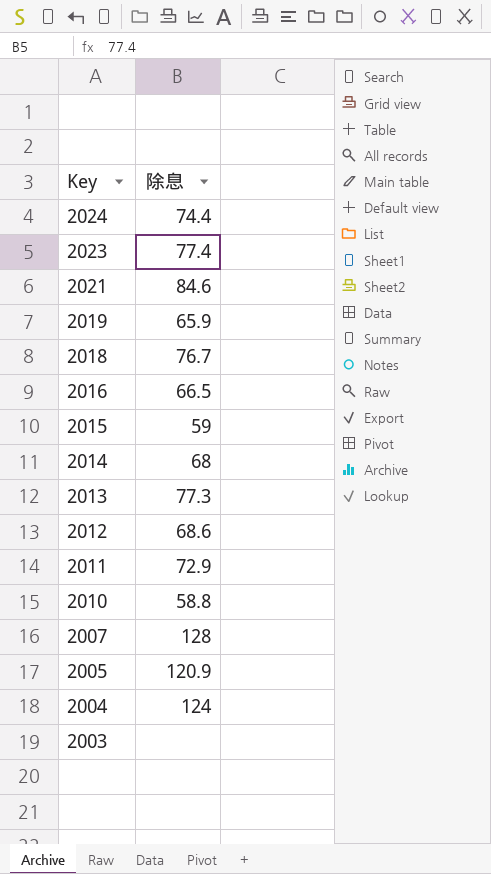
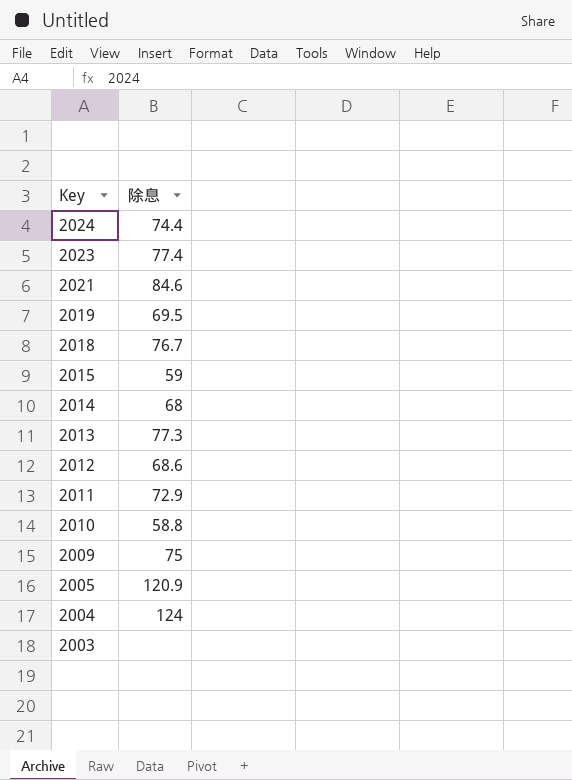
row 2016: 66.5 -> none
row 2007: 128 -> none
2019 | 除息: 65.9 -> 69.5
row 2009: none -> 75

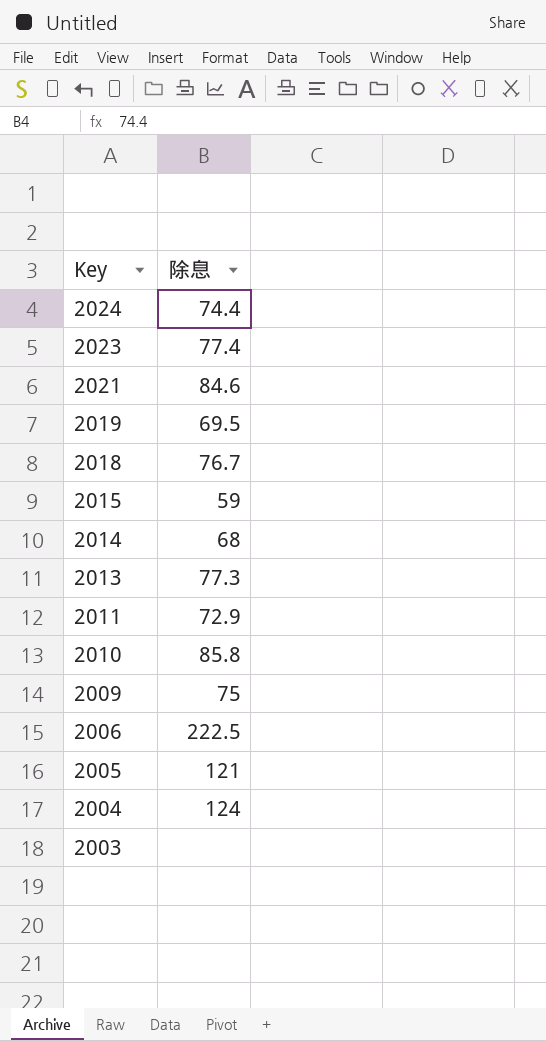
row 2012: 68.6 -> none
2010 | 除息: 58.8 -> 85.8
row 2006: none -> 222.5
2005 | 除息: 120.9 -> 121

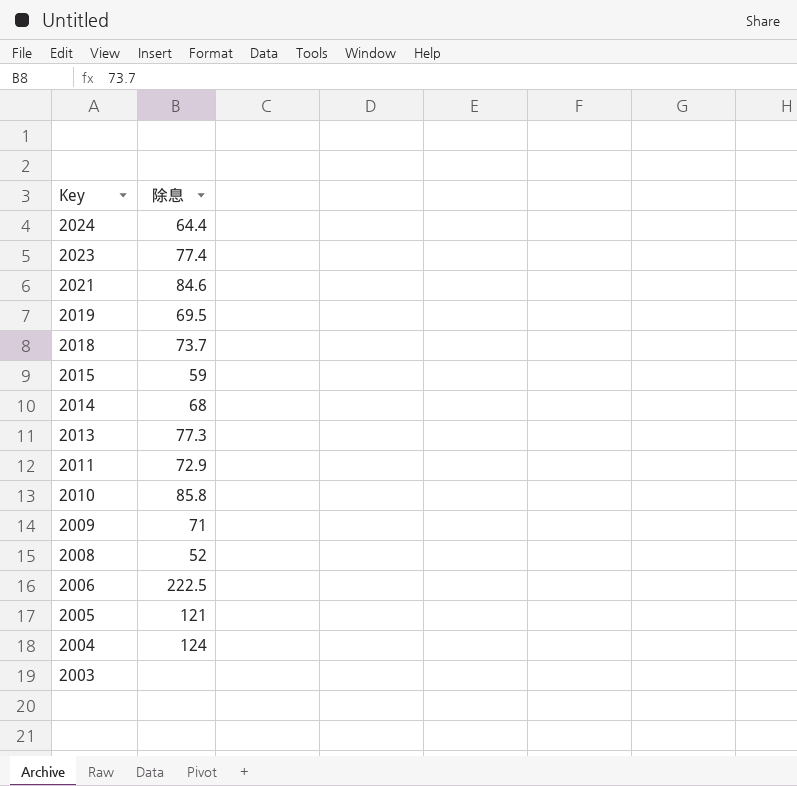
2024 | 除息: 74.4 -> 64.4
2018 | 除息: 76.7 -> 73.7
2009 | 除息: 75 -> 71
row 2008: none -> 52

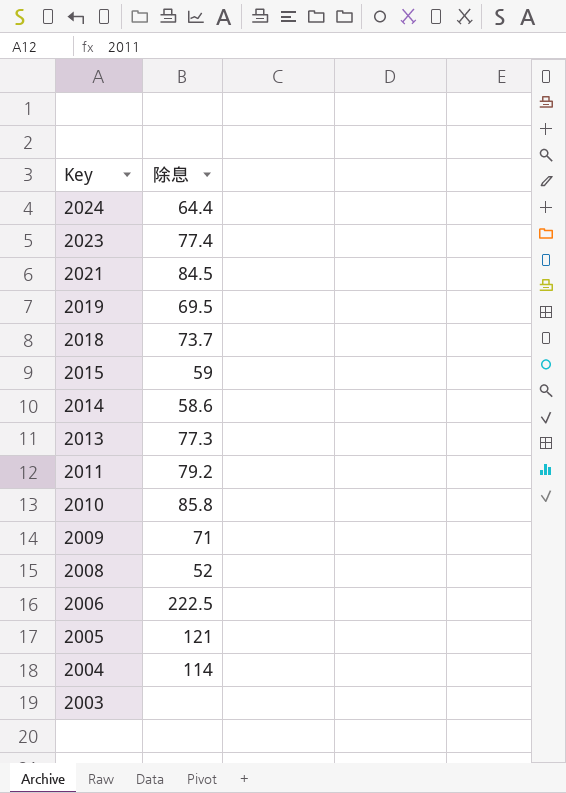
2021 | 除息: 84.6 -> 84.5
2014 | 除息: 68 -> 58.6
2011 | 除息: 72.9 -> 79.2
2004 | 除息: 124 -> 114

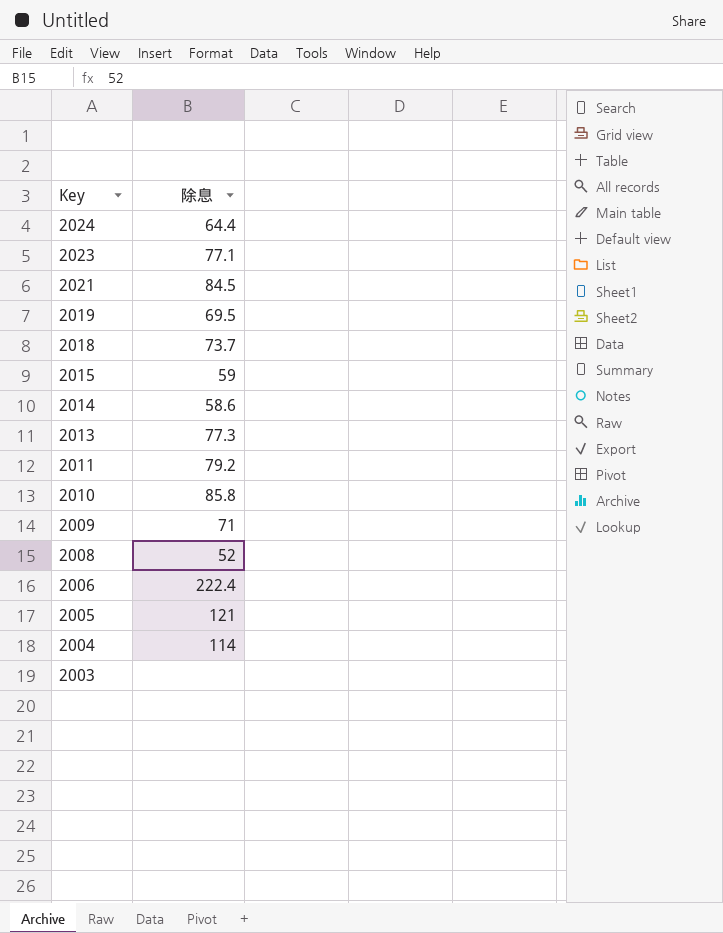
2023 | 除息: 77.4 -> 77.1
2006 | 除息: 222.5 -> 222.4

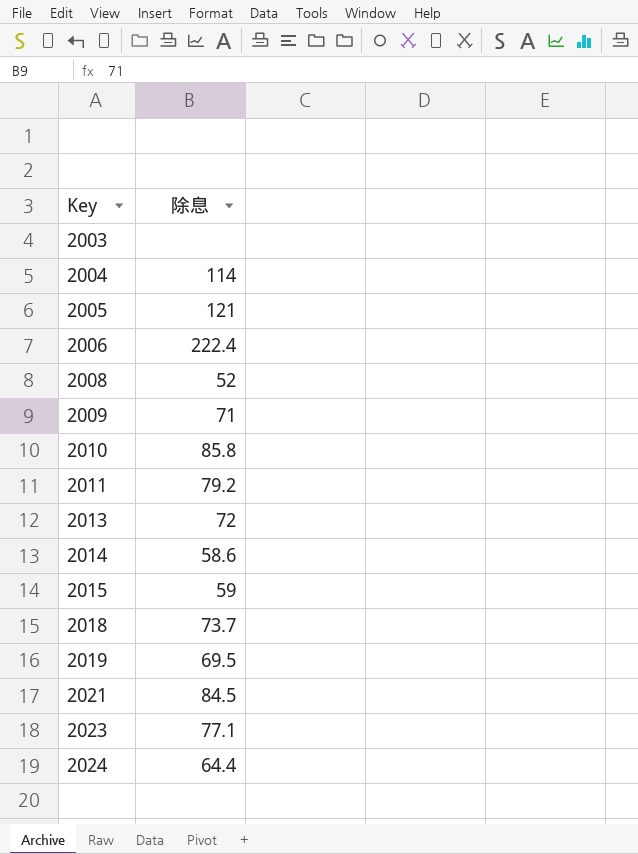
row order: Key descending -> Key ascending
2013 | 除息: 77.3 -> 72

